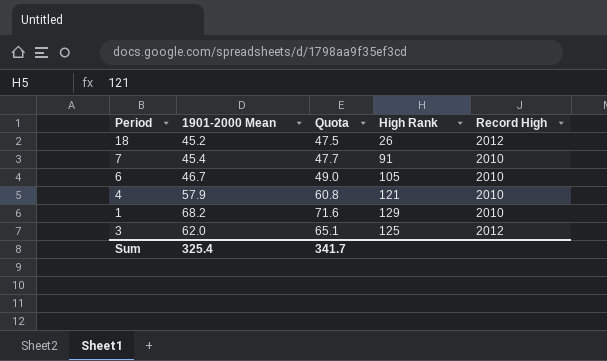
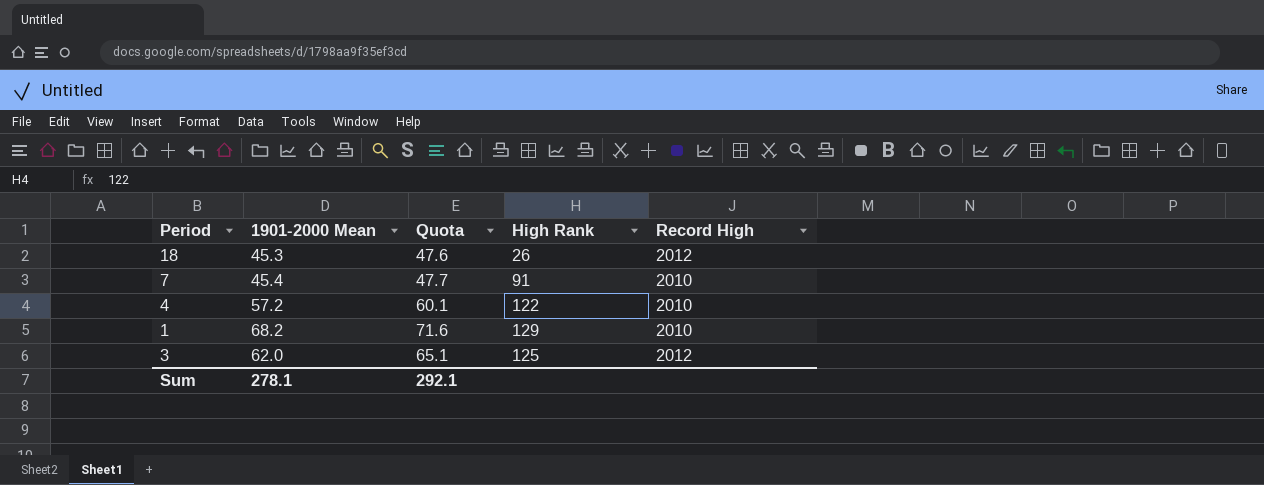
row 6: 46.7 | 49.0 | 105 | 2010 -> none
18 | 1901-2000 Mean: 45.2 -> 45.3
18 | Quota: 47.5 -> 47.6
4 | 1901-2000 Mean: 57.9 -> 57.2
4 | Quota: 60.8 -> 60.1
4 | High Rank: 121 -> 122
Sum | 1901-2000 Mean: 325.4 -> 278.1
Sum | Quota: 341.7 -> 292.1

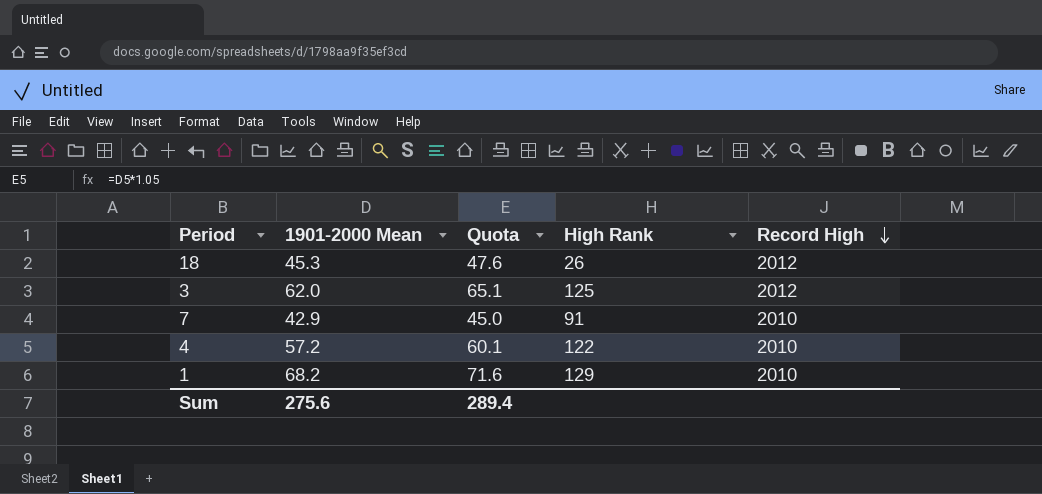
row order: none -> Record High descending
7 | 1901-2000 Mean: 45.4 -> 42.9
7 | Quota: 47.7 -> 45.0
Sum | 1901-2000 Mean: 278.1 -> 275.6
Sum | Quota: 292.1 -> 289.4

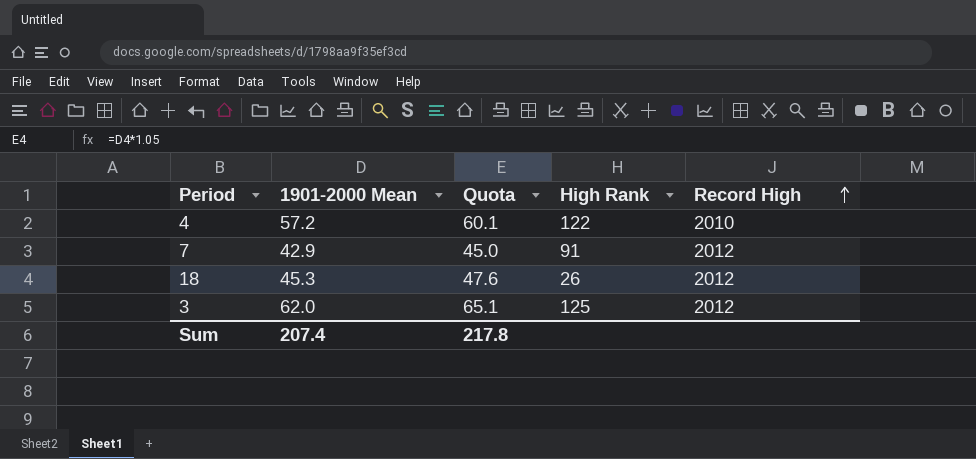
row order: Record High descending -> Record High ascending
row 1: 68.2 | 71.6 | 129 | 2010 -> none
7 | Record High: 2010 -> 2012
Sum | 1901-2000 Mean: 275.6 -> 207.4
Sum | Quota: 289.4 -> 217.8

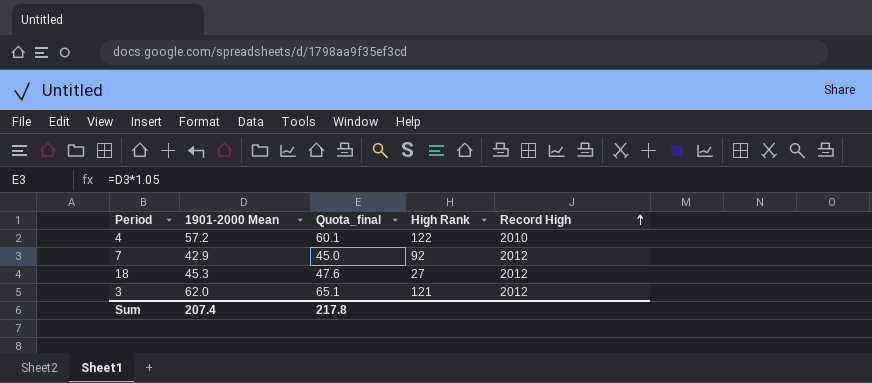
column name: Quota -> Quota_final
7 | High Rank: 91 -> 92
18 | High Rank: 26 -> 27
3 | High Rank: 125 -> 121

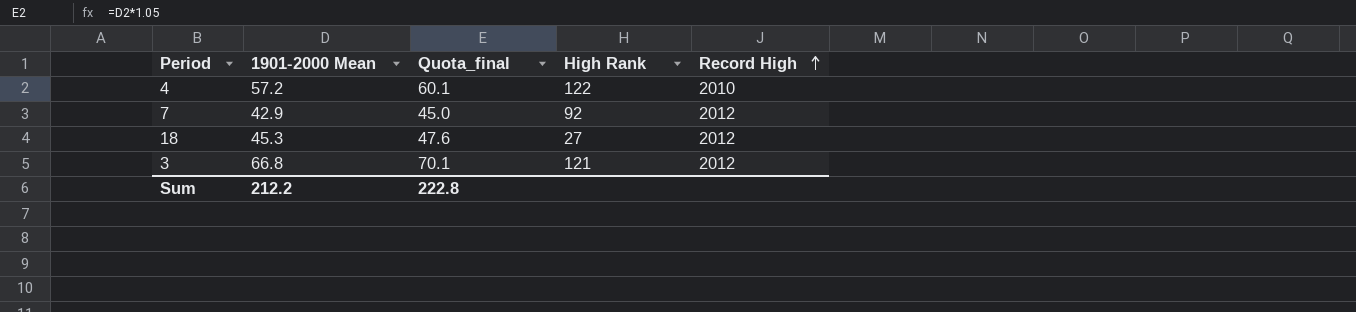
3 | 1901-2000 Mean: 62.0 -> 66.8
3 | Quota_final: 65.1 -> 70.1
Sum | 1901-2000 Mean: 207.4 -> 212.2
Sum | Quota_final: 217.8 -> 222.8

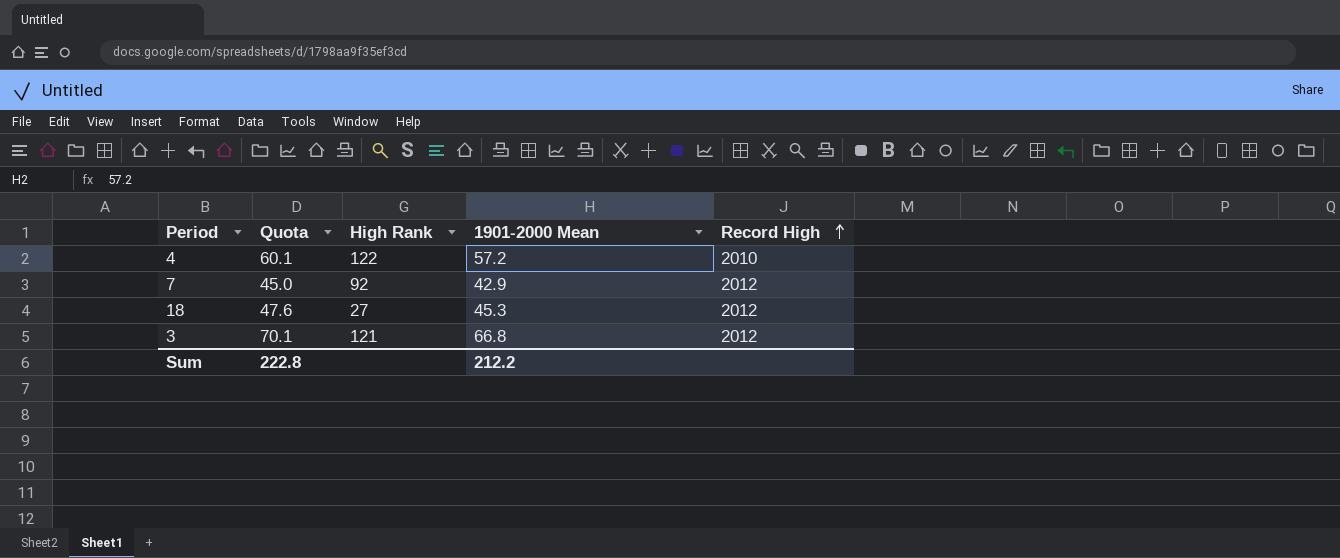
column name: Quota_final -> Quota
column 1901-2000 Mean | position: 2 -> 4

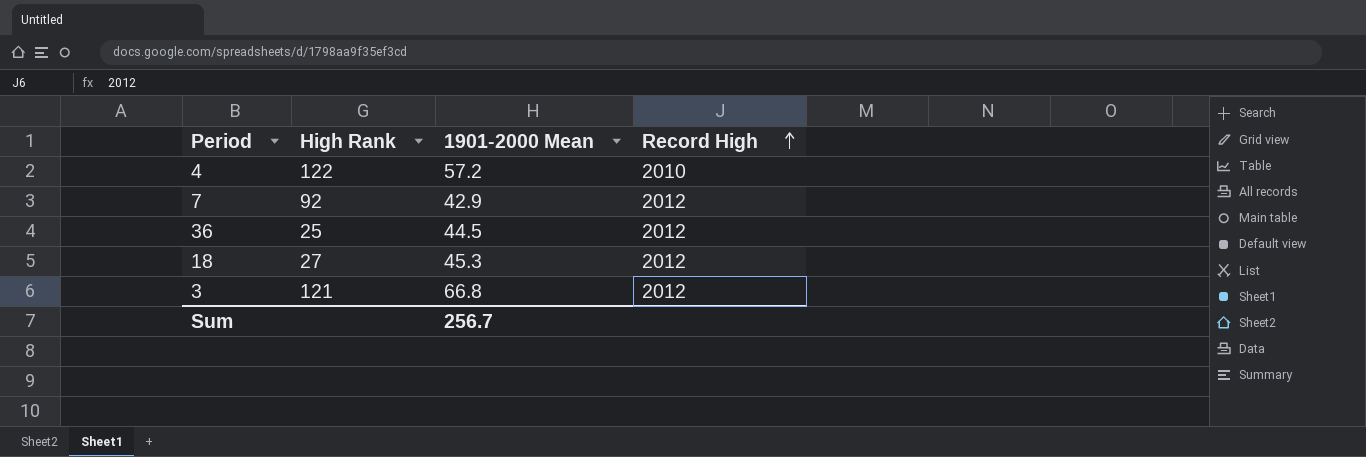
column Quota | formula: [1901-2000 Mean] * 1.05 -> none
row 36: none -> 25 | 44.5 | 2012
Sum | 1901-2000 Mean: 212.2 -> 256.7

